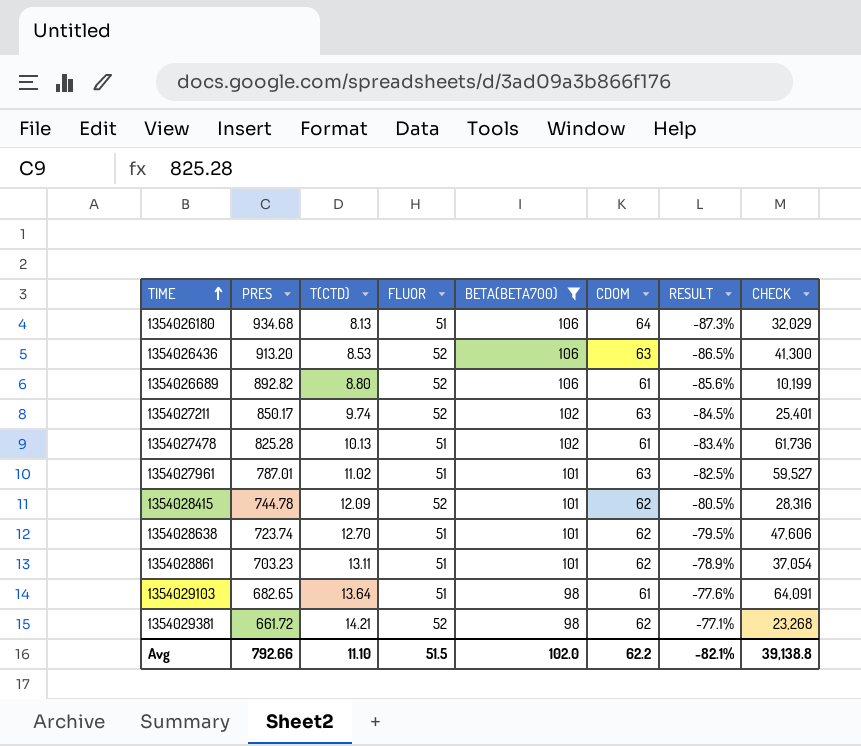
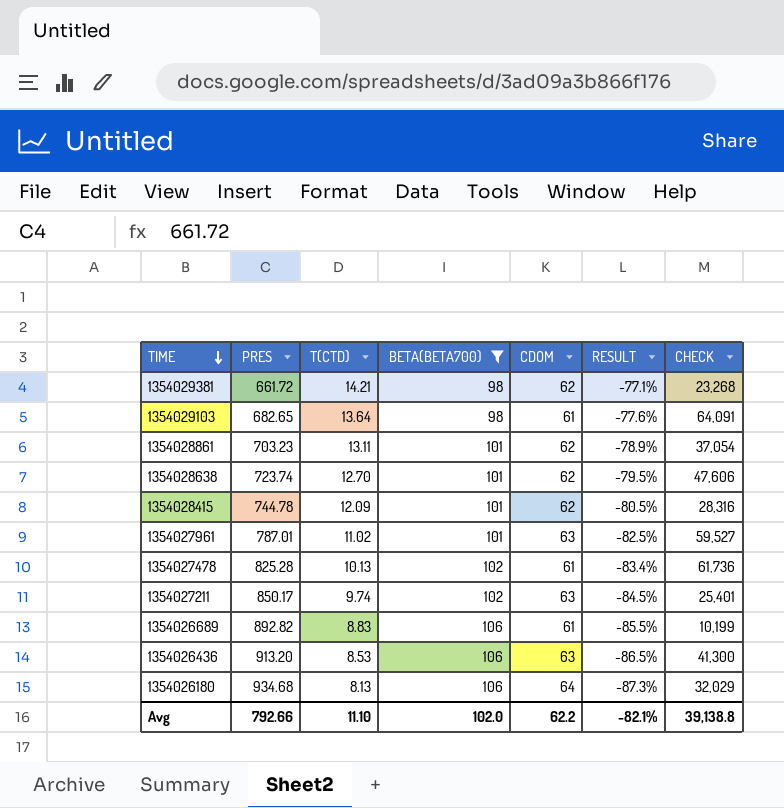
row order: TIME ascending -> TIME descending
column FLUOR | position: 4 -> none
1354026689 | T(CTD): 8.80 -> 8.83
1354026689 | RESULT: -85.6% -> -85.5%

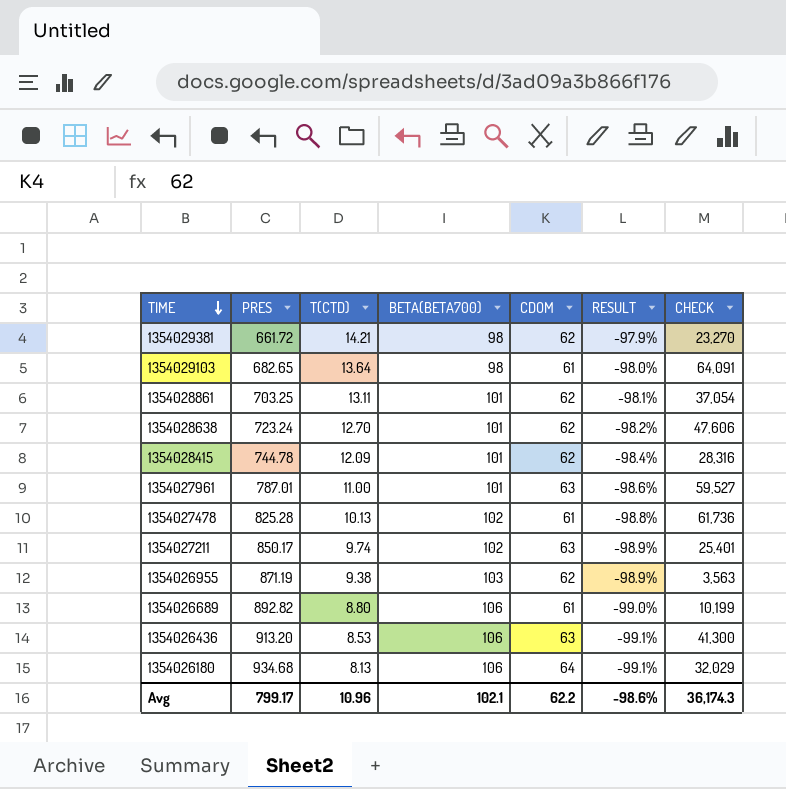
filter: BETA(BETA700) != 103 -> none
column RESULT | formula: ([T(CTD)] - [CDOM]) / [CDOM] -> ([T(CTD)] - [PRES]) / [PRES]
1354029381 | CHECK: 23,268 -> 23,270
1354028861 | PRES: 703.23 -> 703.25
1354028638 | PRES: 723.74 -> 723.24
1354027961 | T(CTD): 11.02 -> 11.00
1354026689 | T(CTD): 8.83 -> 8.80
Avg | PRES: 792.66 -> 799.17
Avg | T(CTD): 11.10 -> 10.96
Avg | BETA(BETA700): 102.0 -> 102.1
Avg | RESULT: -82.1% -> -98.6%
Avg | CHECK: 39,138.8 -> 36,174.3

